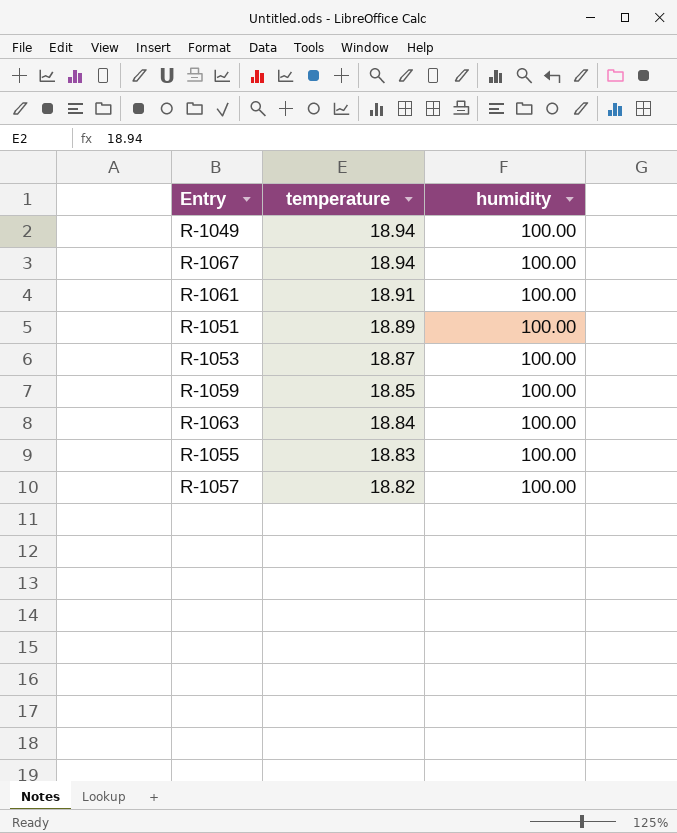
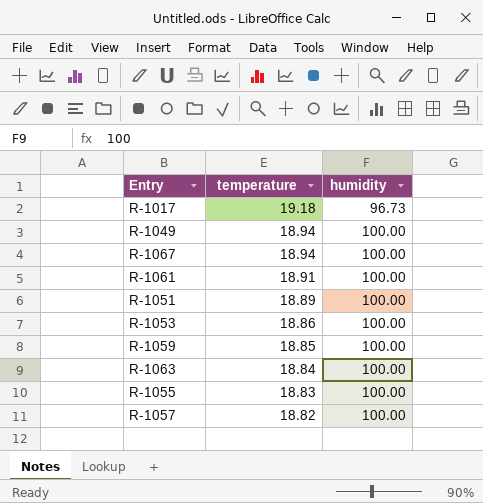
row R-1017: none -> 19.18 | 96.73
R-1053 | temperature: 18.87 -> 18.86

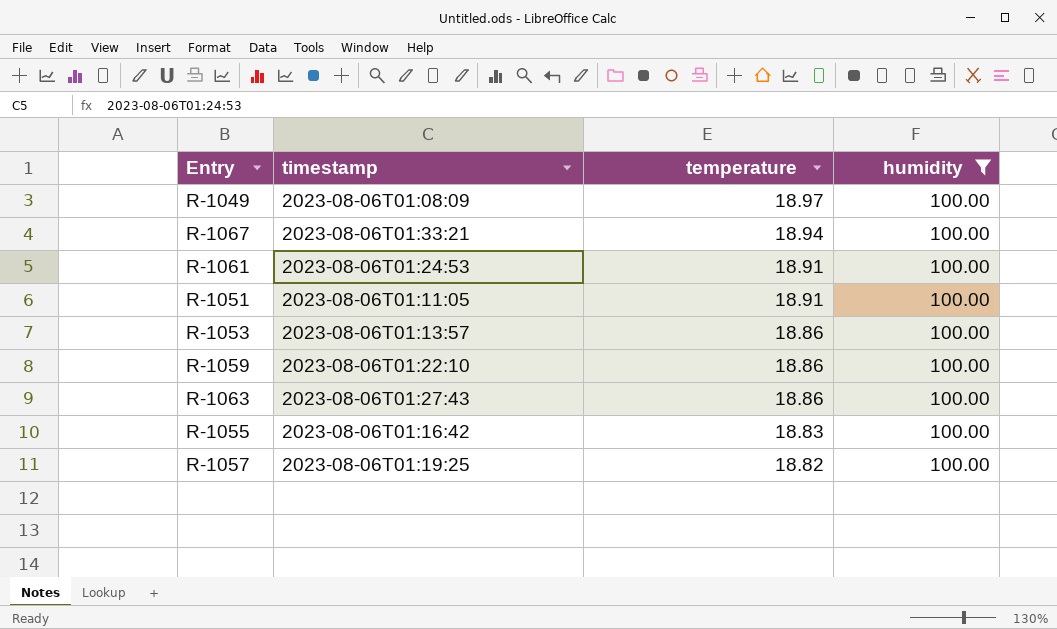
filter: none -> humidity = 100.00
column timestamp | position: none -> 2
R-1049 | temperature: 18.94 -> 18.97
R-1051 | temperature: 18.89 -> 18.91
R-1059 | temperature: 18.85 -> 18.86
R-1063 | temperature: 18.84 -> 18.86

